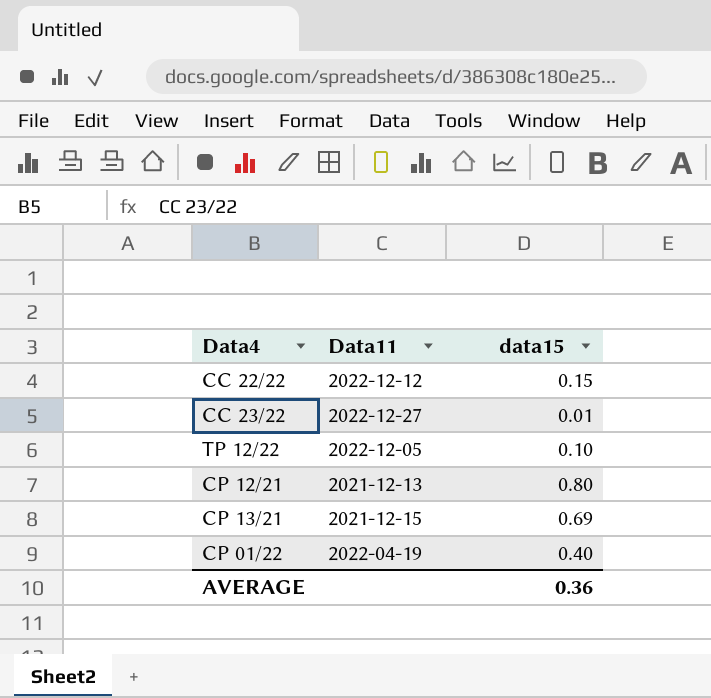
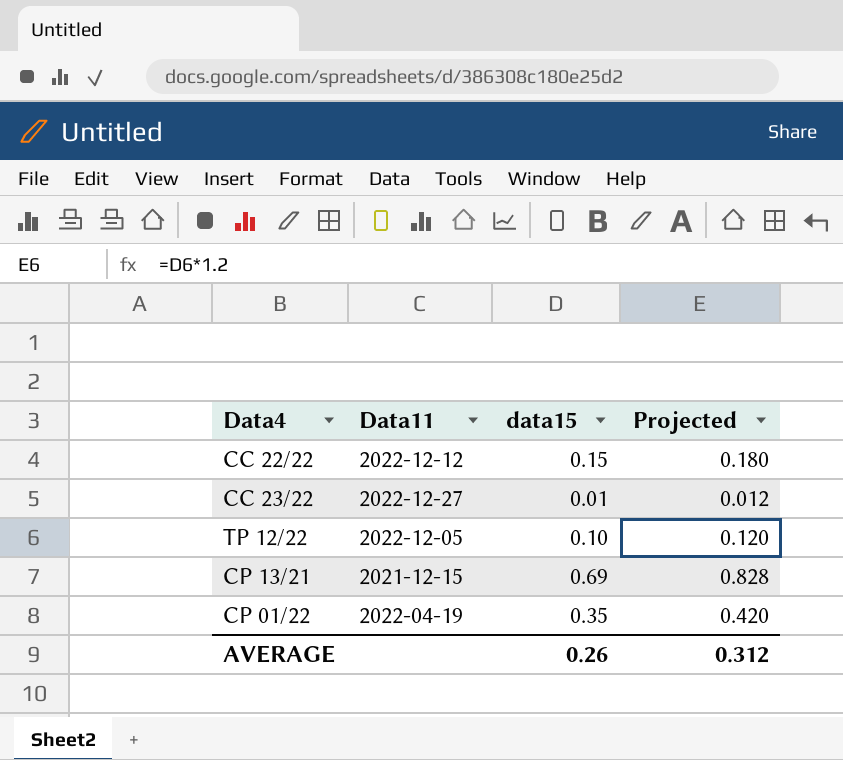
column Projected | formula: none -> [data15] * 1.2
row CP 12/21: 2021-12-13 | 0.80 -> none
CP 01/22 | data15: 0.40 -> 0.35
AVERAGE | data15: 0.36 -> 0.26

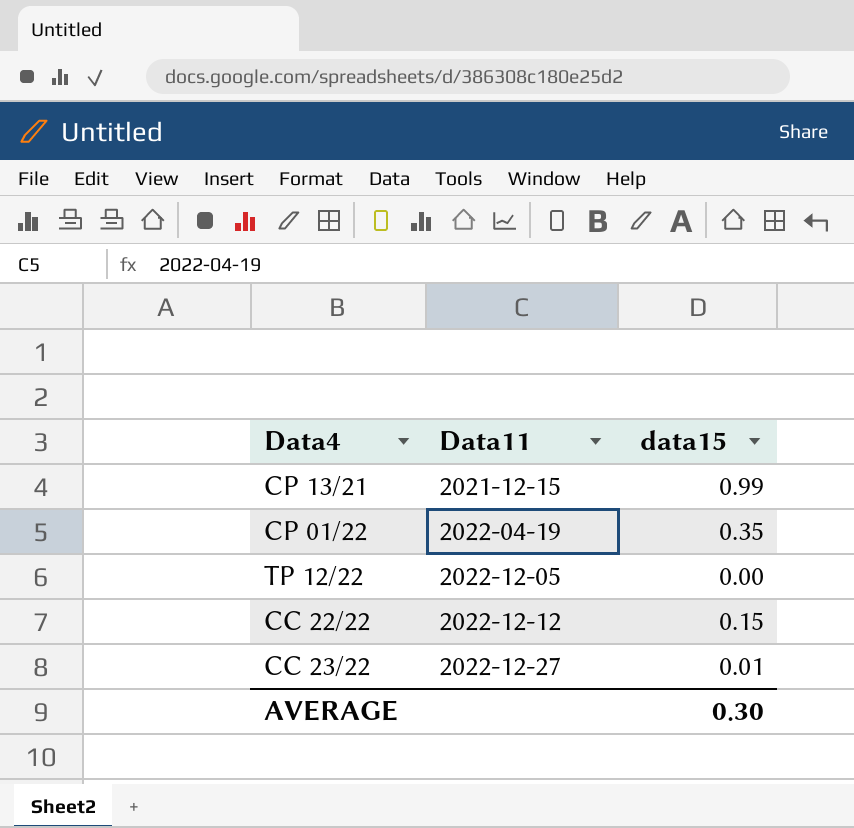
row order: none -> Data11 ascending
column Projected | formula: [data15] * 1.2 -> none
CP 13/21 | data15: 0.69 -> 0.99
TP 12/22 | data15: 0.10 -> 0.00
AVERAGE | data15: 0.26 -> 0.30

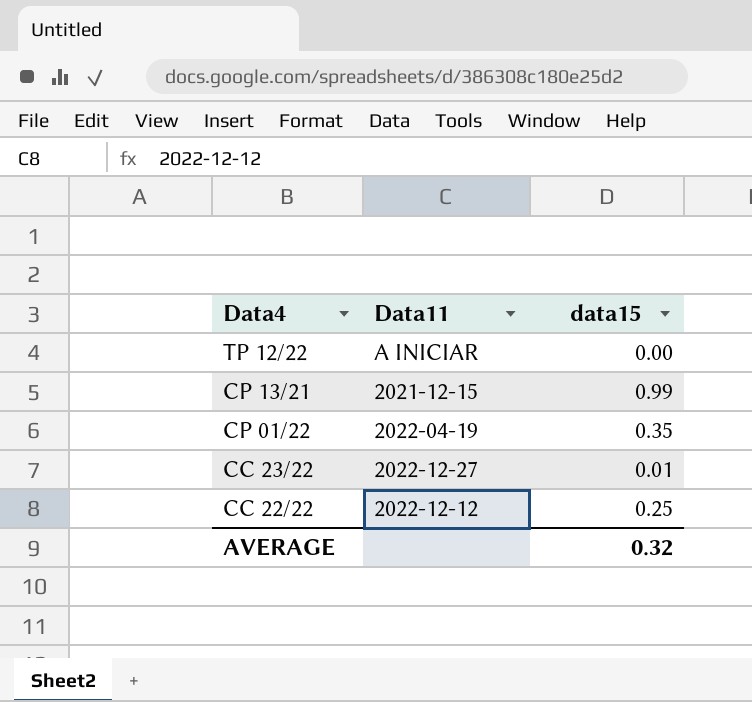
row order: Data11 ascending -> Data4 descending
TP 12/22 | Data11: 2022-12-05 -> A INICIAR
CC 22/22 | data15: 0.15 -> 0.25
AVERAGE | data15: 0.30 -> 0.32

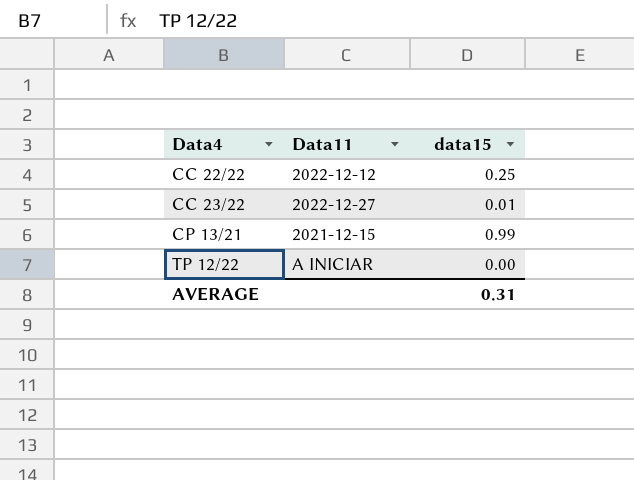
row order: Data4 descending -> Data4 ascending
row CP 01/22: 2022-04-19 | 0.35 -> none
AVERAGE | data15: 0.32 -> 0.31

